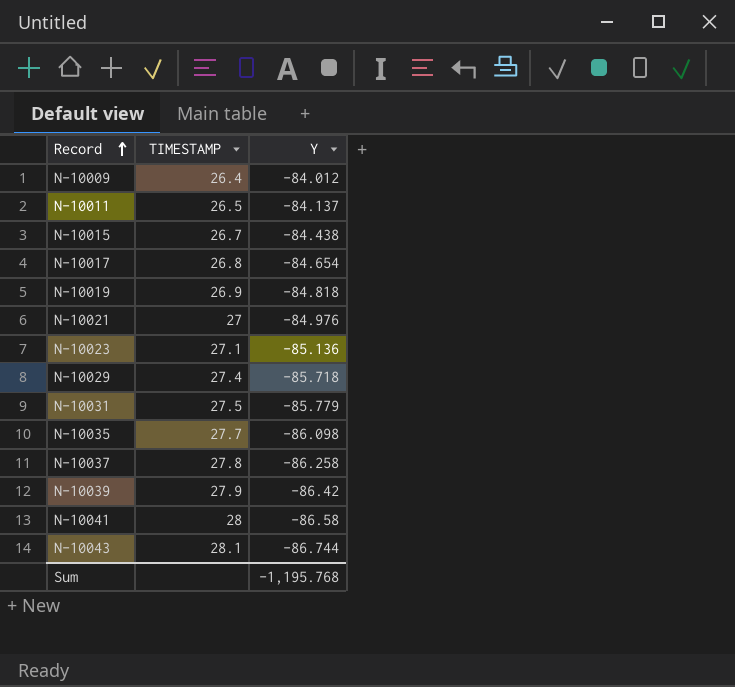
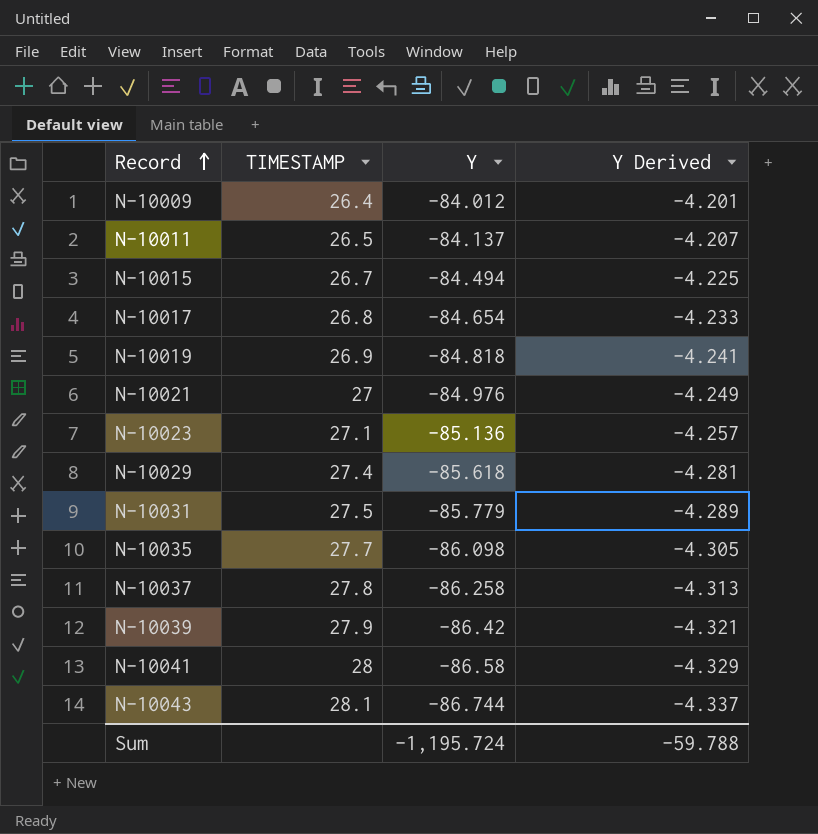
column Y Derived | formula: none -> [Y] * 0.05
N-10015 | Y: -84.438 -> -84.494
N-10029 | Y: -85.718 -> -85.618
Sum | Y: -1,195.768 -> -1,195.724

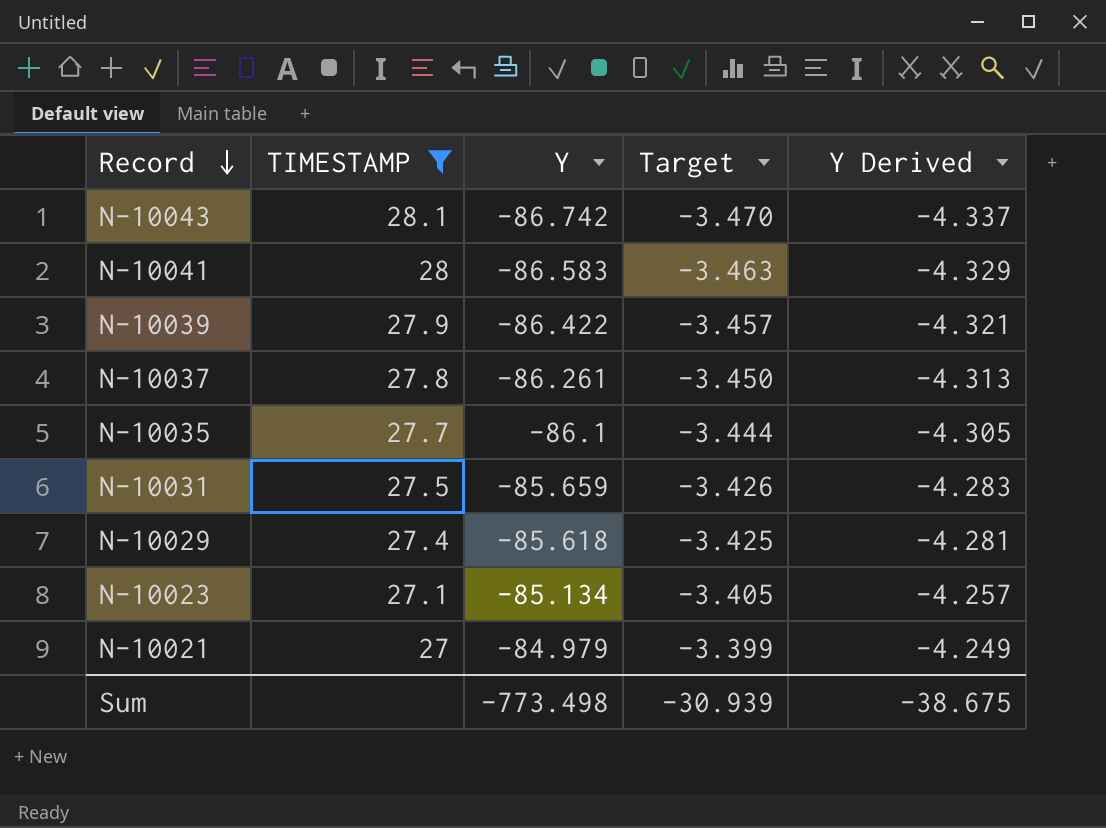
filter: none -> TIMESTAMP >= 27
row order: Record ascending -> Record descending
column Target | formula: none -> [Y] * 0.04
N-10043 | Y: -86.744 -> -86.742
N-10041 | Y: -86.58 -> -86.583
N-10039 | Y: -86.42 -> -86.422
N-10037 | Y: -86.258 -> -86.261
N-10035 | Y: -86.098 -> -86.1
N-10031 | Y: -85.779 -> -85.659
N-10031 | Y Derived: -4.289 -> -4.283
N-10023 | Y: -85.136 -> -85.134
N-10021 | Y: -84.976 -> -84.979
Sum | Y: -1,195.724 -> -773.498
Sum | Y Derived: -59.788 -> -38.675

